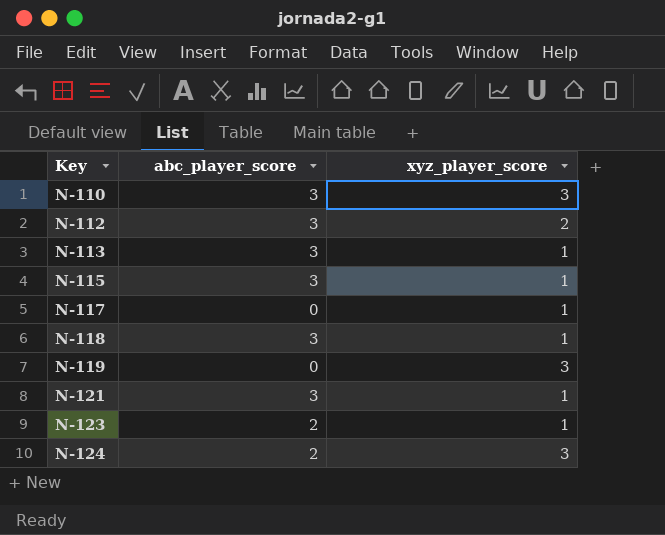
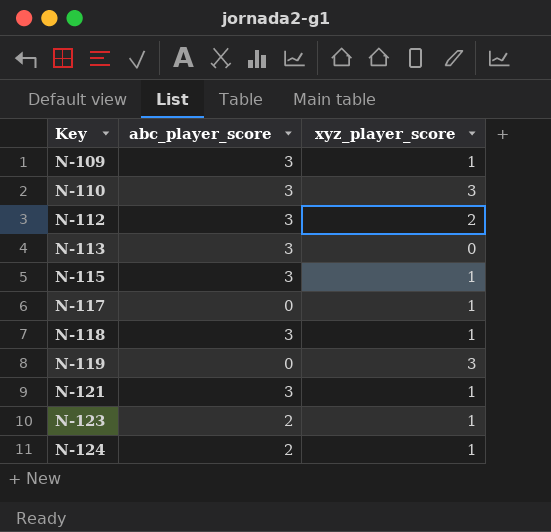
row N-109: none -> 3 | 1
N-113 | xyz_player_score: 1 -> 0
N-124 | xyz_player_score: 3 -> 1

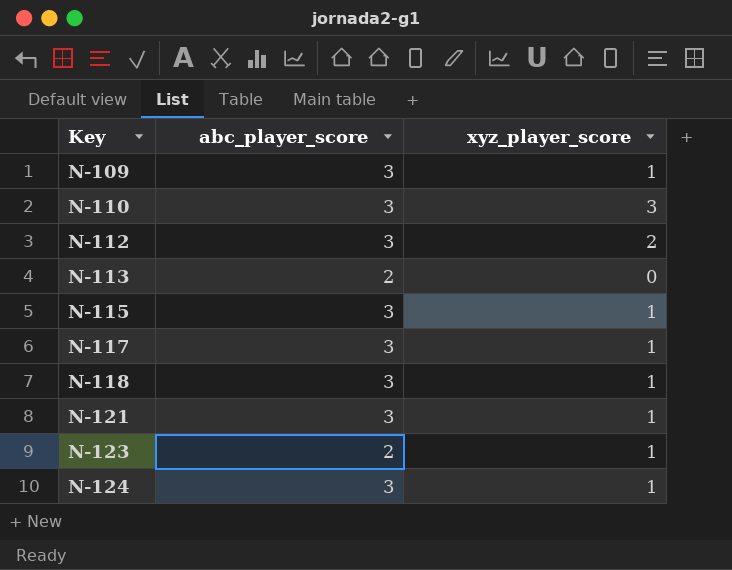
row N-119: 0 | 3 -> none
N-113 | abc_player_score: 3 -> 2
N-117 | abc_player_score: 0 -> 3
N-124 | abc_player_score: 2 -> 3

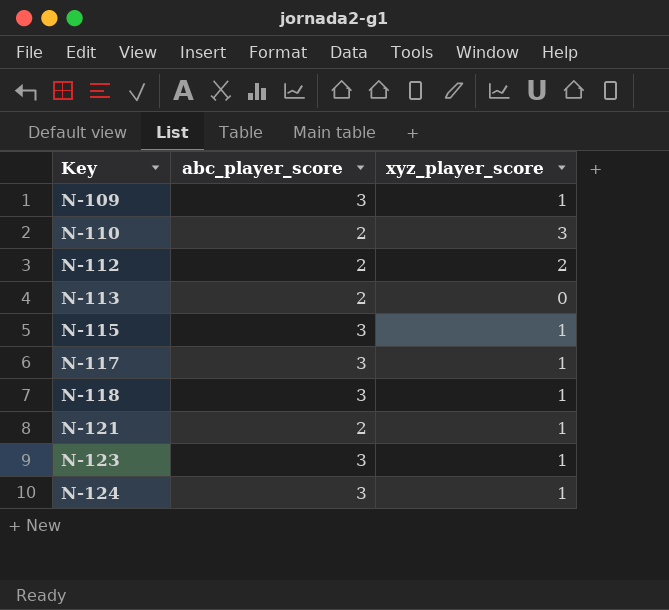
N-110 | abc_player_score: 3 -> 2
N-112 | abc_player_score: 3 -> 2
N-121 | abc_player_score: 3 -> 2
N-123 | abc_player_score: 2 -> 3

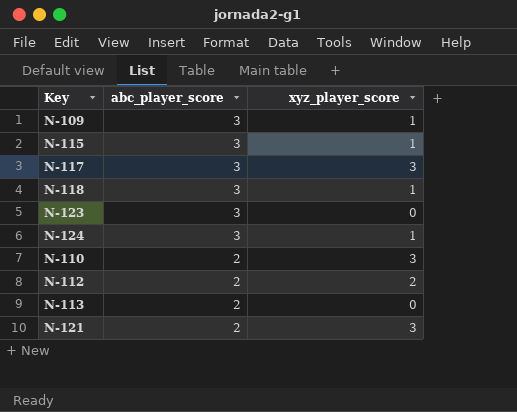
row order: Key ascending -> abc_player_score descending
N-117 | xyz_player_score: 1 -> 3
N-123 | xyz_player_score: 1 -> 0
N-121 | xyz_player_score: 1 -> 3

